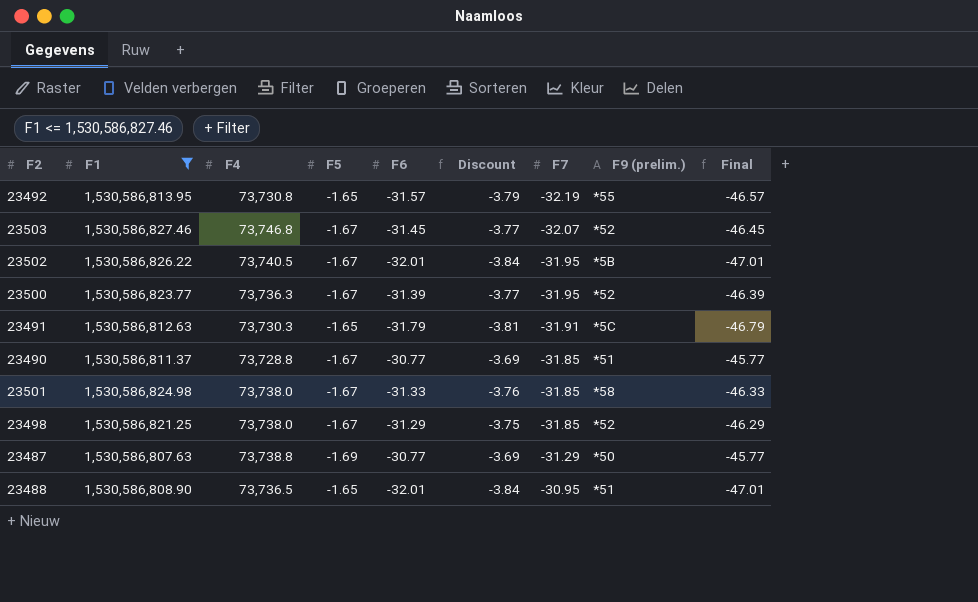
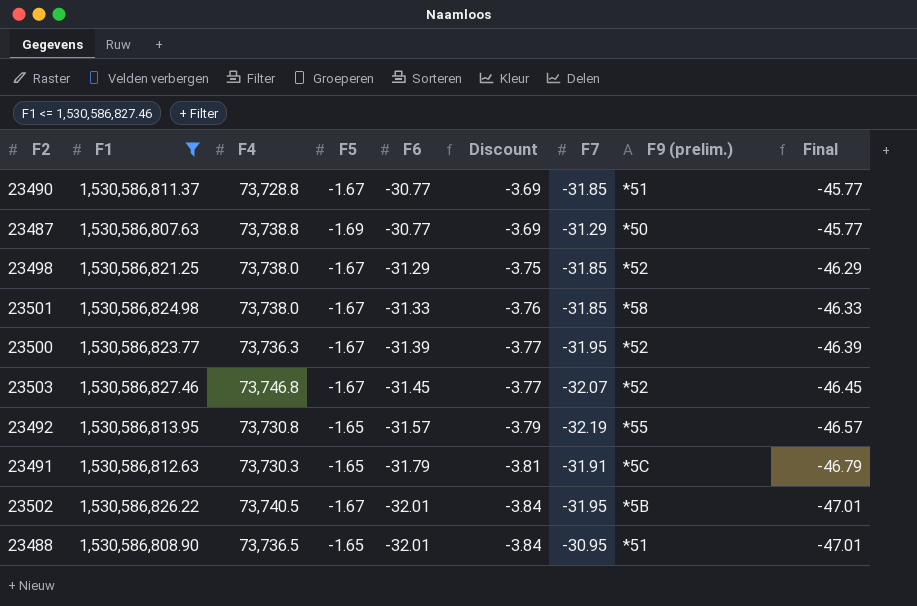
row order: F7 ascending -> F6 descending

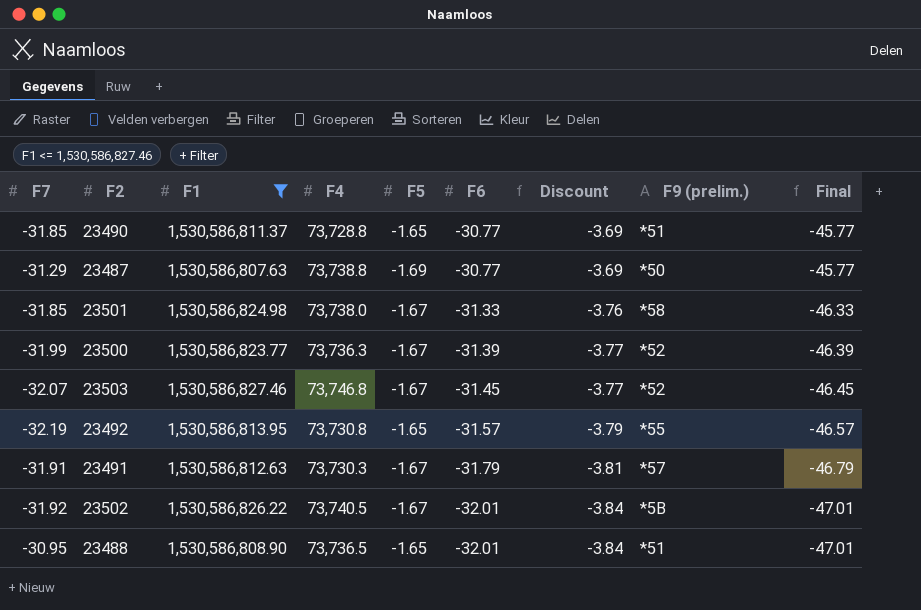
column F7 | position: 7 -> 1
row 23498: 1,530,586,821.25 | 73,738.0 | -1.67 | -31.29 | -3.75 | -31.85 | *52 | -46.29 -> none
23490 | F5: -1.67 -> -1.65
23500 | F7: -31.95 -> -31.99
23491 | F5: -1.65 -> -1.67
23491 | F9 (prelim.): *5C -> *57
23502 | F7: -31.95 -> -31.92

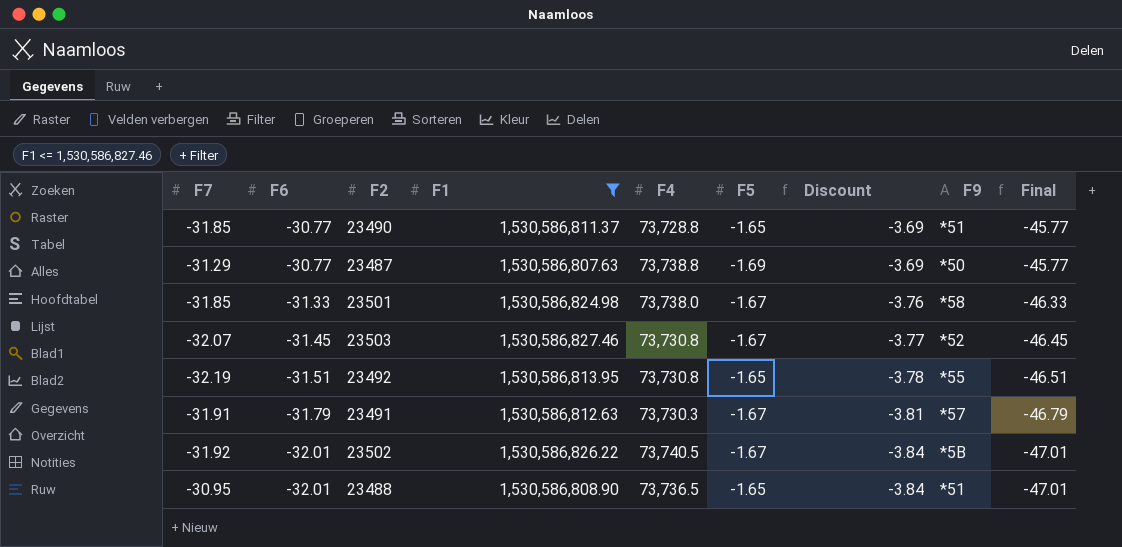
column F6 | position: 6 -> 2
column name: F9 (prelim.) -> F9
row 23500: -31.99 | 1,530,586,823.77 | 73,736.3 | -1.67 | -31.39 | -3.77 | *52 | -46.39 -> none
23503 | F4: 73,746.8 -> 73,730.8
23492 | F6: -31.57 -> -31.51
23492 | Discount: -3.79 -> -3.78
23492 | Final: -46.57 -> -46.51

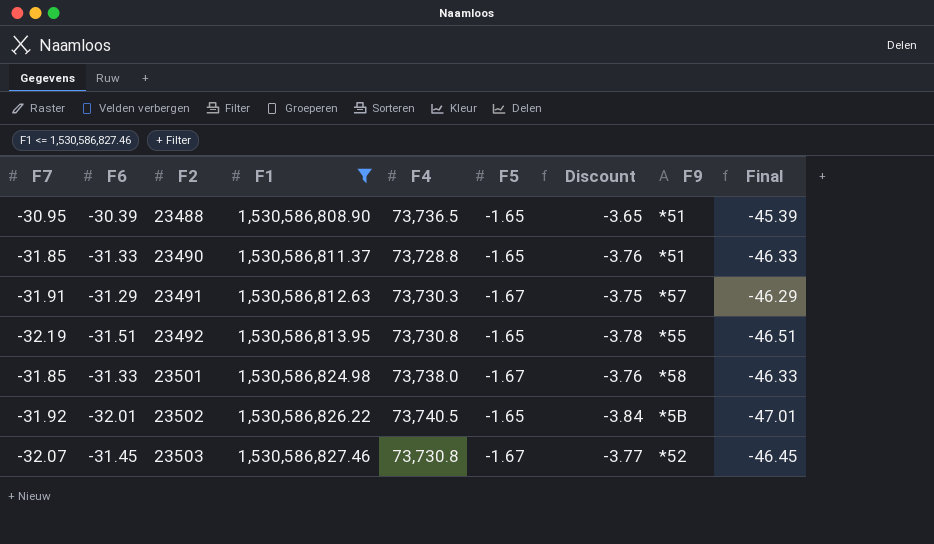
row order: F6 descending -> F2 ascending
row 23487: -31.29 | -30.77 | 1,530,586,807.63 | 73,738.8 | -1.69 | -3.69 | *50 | -45.77 -> none
23488 | F6: -32.01 -> -30.39
23488 | Discount: -3.84 -> -3.65
23488 | Final: -47.01 -> -45.39
23490 | F6: -30.77 -> -31.33
23490 | Discount: -3.69 -> -3.76
23490 | Final: -45.77 -> -46.33
23491 | F6: -31.79 -> -31.29
23491 | Discount: -3.81 -> -3.75
23491 | Final: -46.79 -> -46.29
23502 | F5: -1.67 -> -1.65

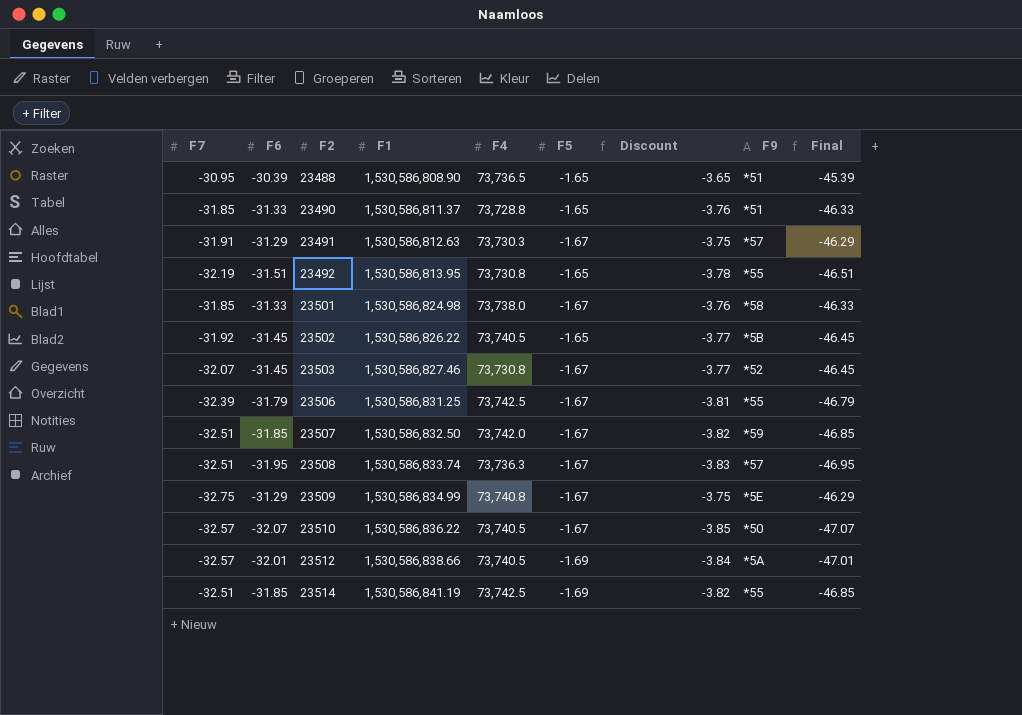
filter: F1 <= 1,530,586,827.46 -> none
23502 | F6: -32.01 -> -31.45
23502 | Discount: -3.84 -> -3.77
23502 | Final: -47.01 -> -46.45

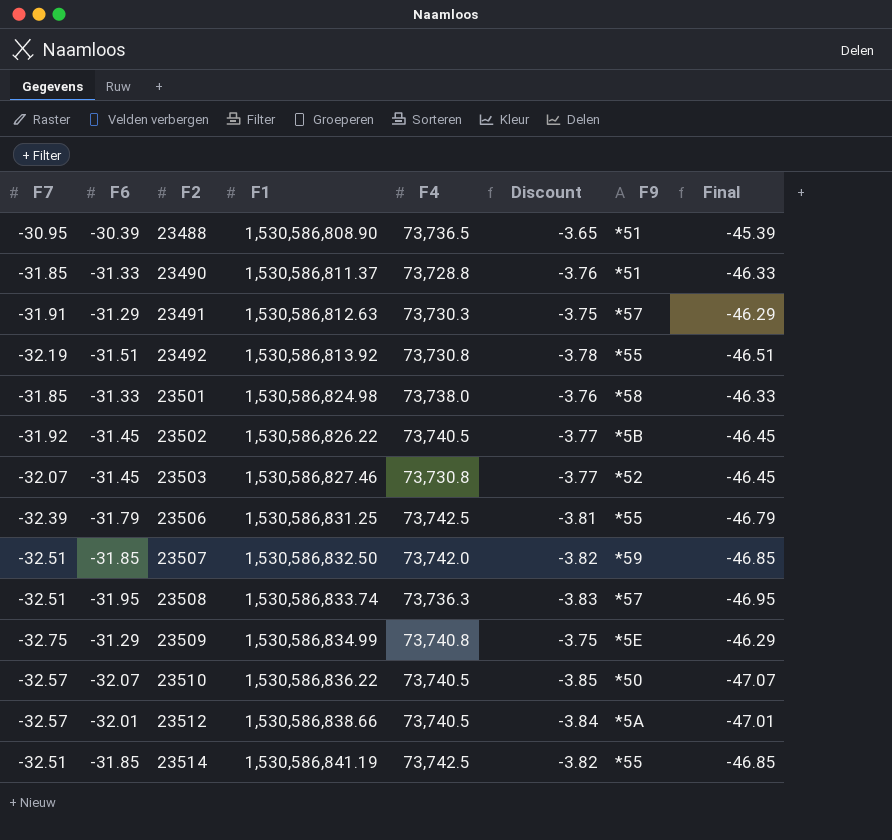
column F5 | position: 6 -> none
23492 | F1: 1,530,586,813.95 -> 1,530,586,813.92

